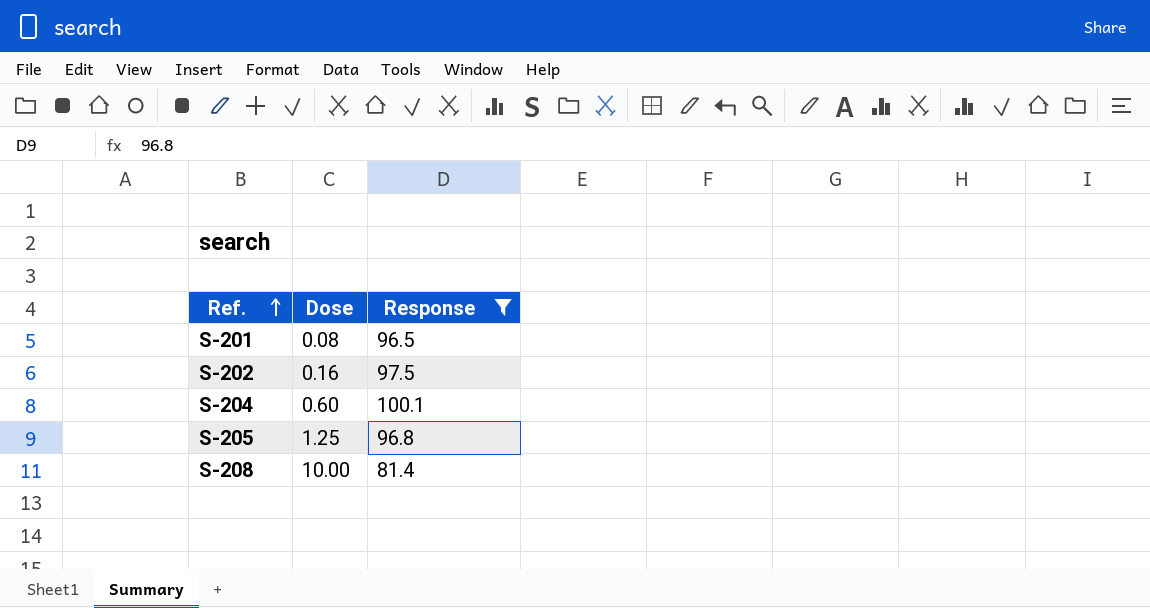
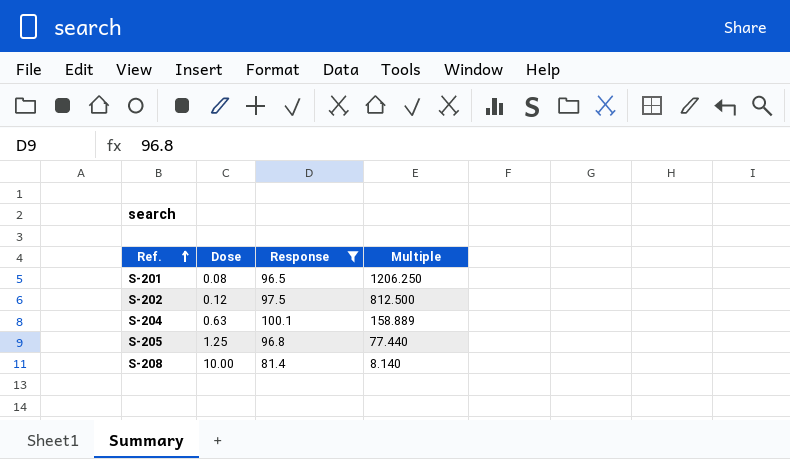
column Multiple | formula: none -> [Response] / [Dose]
S-202 | Dose: 0.16 -> 0.12
S-204 | Dose: 0.60 -> 0.63

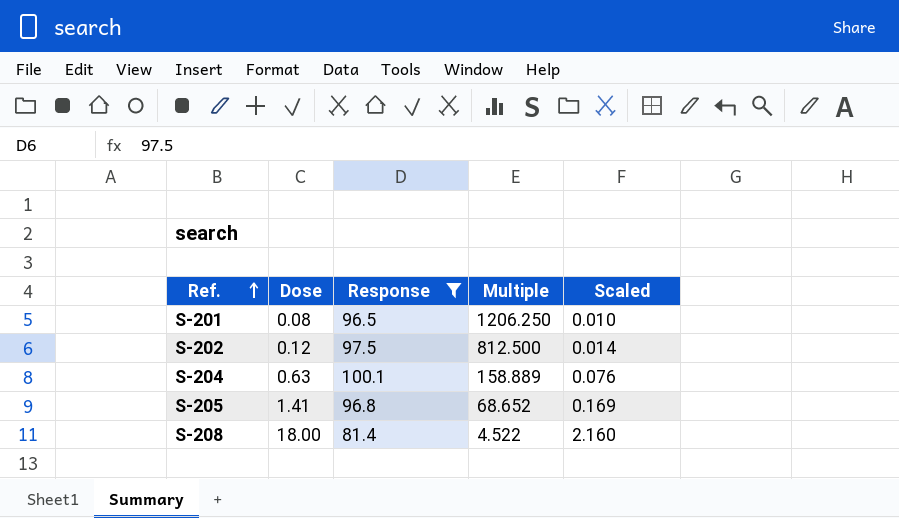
column Scaled | formula: none -> [Dose] * 0.12
S-205 | Dose: 1.25 -> 1.41
S-205 | Multiple: 77.440 -> 68.652
S-208 | Dose: 10.00 -> 18.00
S-208 | Multiple: 8.140 -> 4.522

